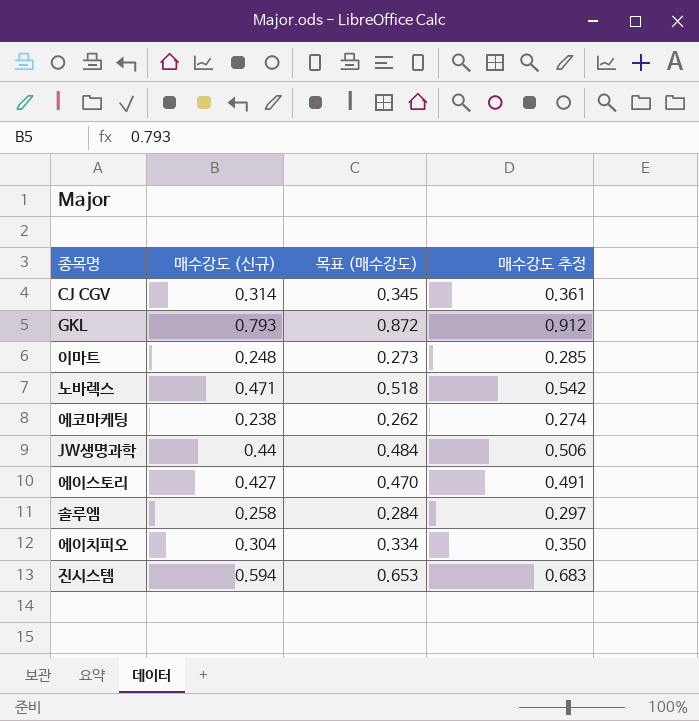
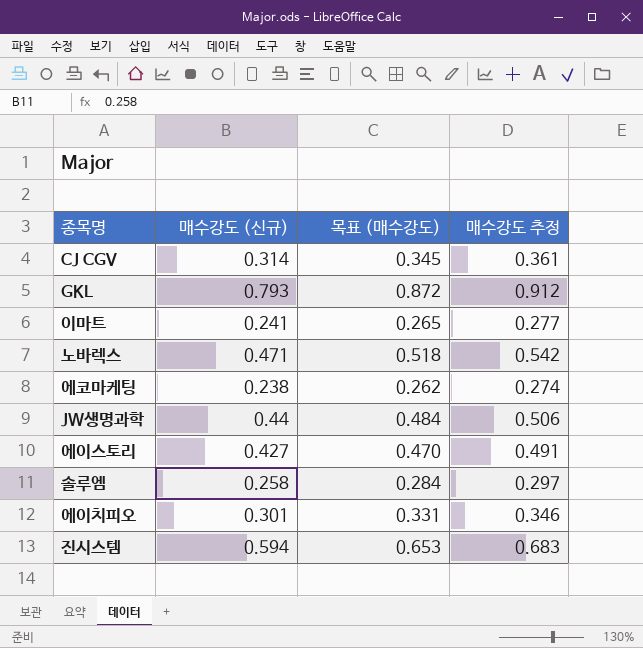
이마트 | 매수강도 (신규): 0.248 -> 0.241
이마트 | 목표 (매수강도): 0.273 -> 0.265
이마트 | 매수강도 추정: 0.285 -> 0.277
에이치피오 | 매수강도 (신규): 0.304 -> 0.301
에이치피오 | 목표 (매수강도): 0.334 -> 0.331
에이치피오 | 매수강도 추정: 0.350 -> 0.346

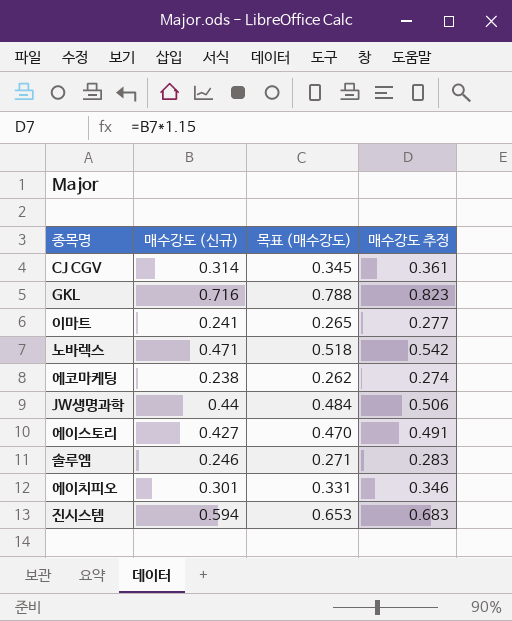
GKL | 매수강도 (신규): 0.793 -> 0.716
GKL | 목표 (매수강도): 0.872 -> 0.788
GKL | 매수강도 추정: 0.912 -> 0.823
솔루엠 | 매수강도 (신규): 0.258 -> 0.246
솔루엠 | 목표 (매수강도): 0.284 -> 0.271
솔루엠 | 매수강도 추정: 0.297 -> 0.283

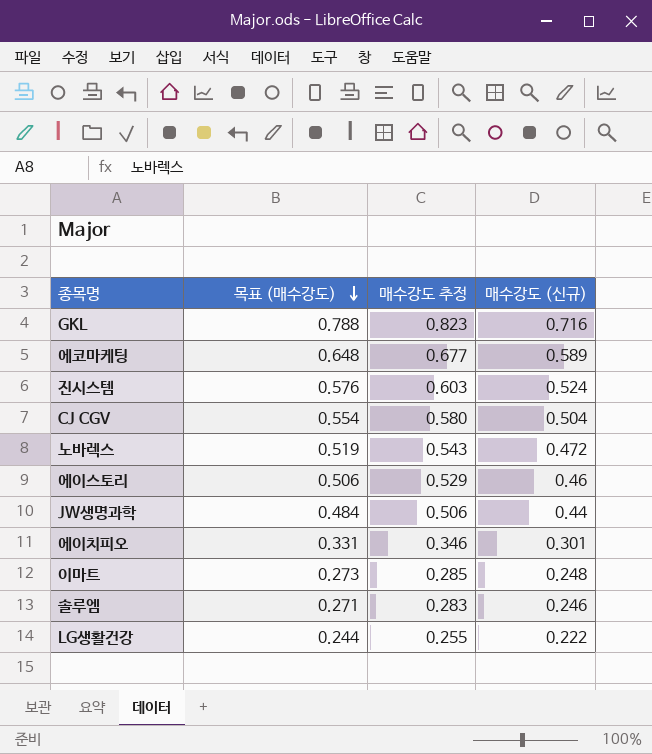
row order: none -> 목표 (매수강도) descending
column 매수강도 (신규) | position: 2 -> 4
에코마케팅 | 목표 (매수강도): 0.262 -> 0.648
에코마케팅 | 매수강도 추정: 0.274 -> 0.677
에코마케팅 | 매수강도 (신규): 0.238 -> 0.589
진시스템 | 목표 (매수강도): 0.653 -> 0.576
진시스템 | 매수강도 추정: 0.683 -> 0.603
진시스템 | 매수강도 (신규): 0.594 -> 0.524
CJ CGV | 목표 (매수강도): 0.345 -> 0.554
CJ CGV | 매수강도 추정: 0.361 -> 0.580
CJ CGV | 매수강도 (신규): 0.314 -> 0.504
노바렉스 | 목표 (매수강도): 0.518 -> 0.519
노바렉스 | 매수강도 추정: 0.542 -> 0.543
노바렉스 | 매수강도 (신규): 0.471 -> 0.472
에이스토리 | 목표 (매수강도): 0.470 -> 0.506
에이스토리 | 매수강도 추정: 0.491 -> 0.529
에이스토리 | 매수강도 (신규): 0.427 -> 0.46
이마트 | 목표 (매수강도): 0.265 -> 0.273
이마트 | 매수강도 추정: 0.277 -> 0.285
이마트 | 매수강도 (신규): 0.241 -> 0.248
row LG생활건강: none -> 0.244 | 0.255 | 0.222

